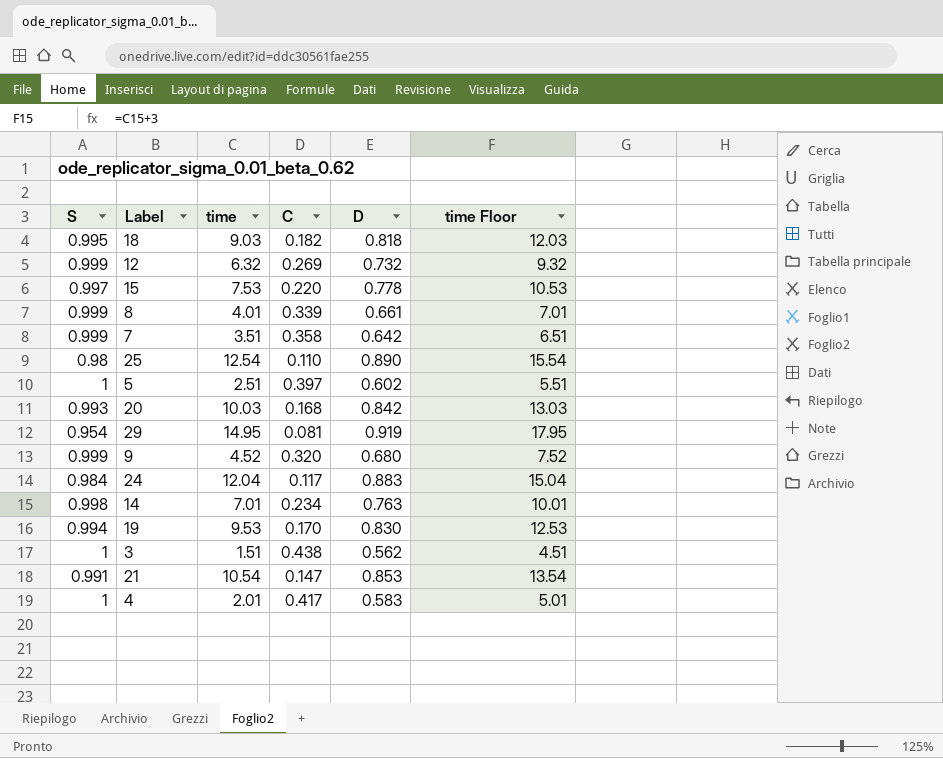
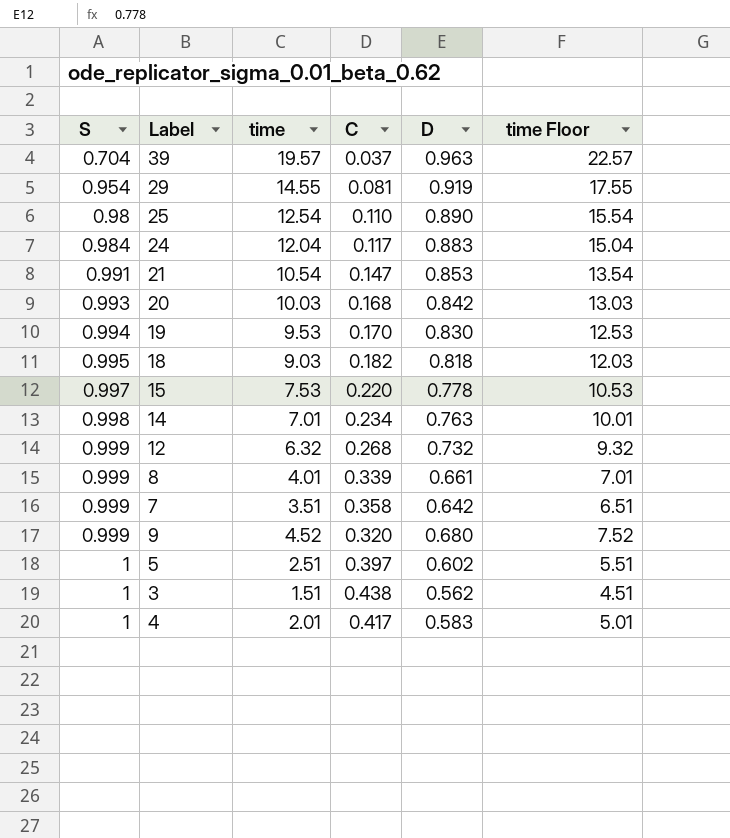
row order: none -> S ascending
row 39: none -> 0.704 | 19.57 | 0.037 | 0.963 | 22.57
29 | time: 14.95 -> 14.55
29 | time Floor: 17.95 -> 17.55
12 | C: 0.269 -> 0.268

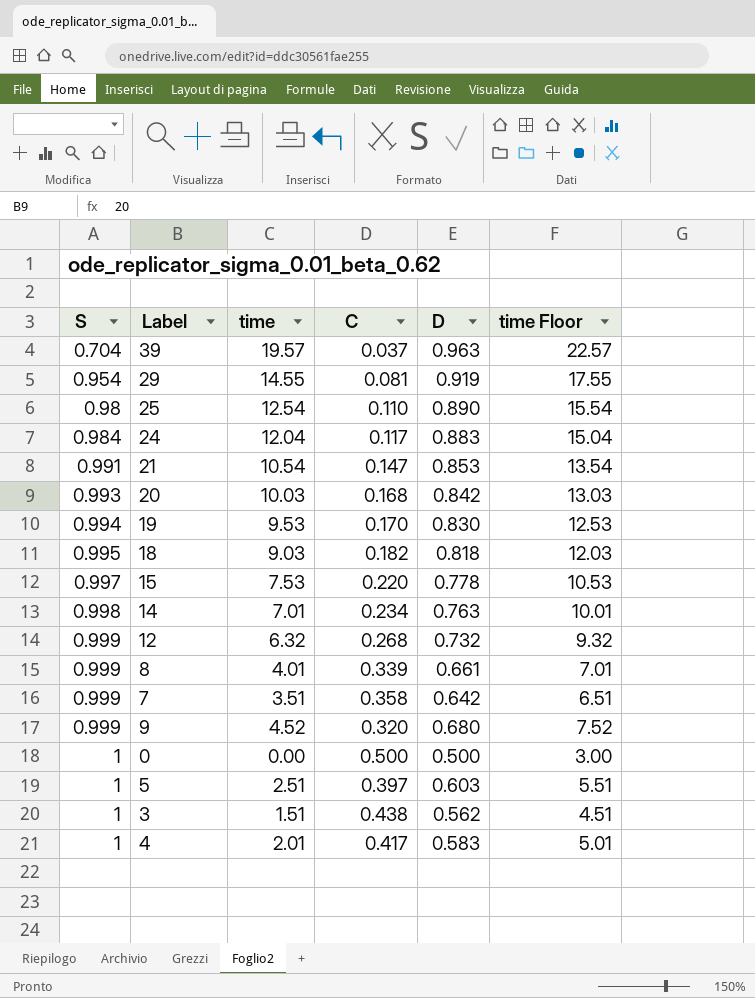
row 0: none -> 1 | 0.00 | 0.500 | 0.500 | 3.00
5 | D: 0.602 -> 0.603

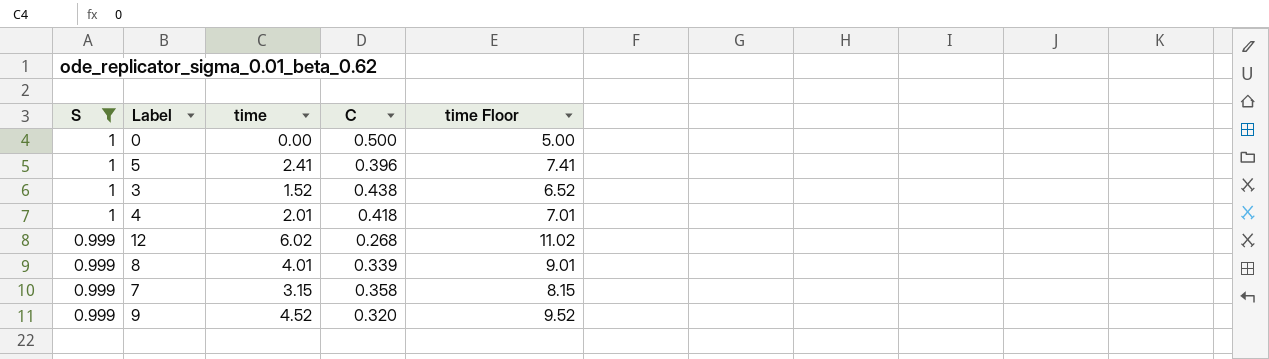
filter: none -> S >= 0.999
row order: S ascending -> S descending
column D | position: 5 -> none
column time Floor | formula: [time] + 3 -> [time] + 5
5 | time: 2.51 -> 2.41
5 | C: 0.397 -> 0.396
3 | time: 1.51 -> 1.52
4 | C: 0.417 -> 0.418
12 | time: 6.32 -> 6.02
7 | time: 3.51 -> 3.15

